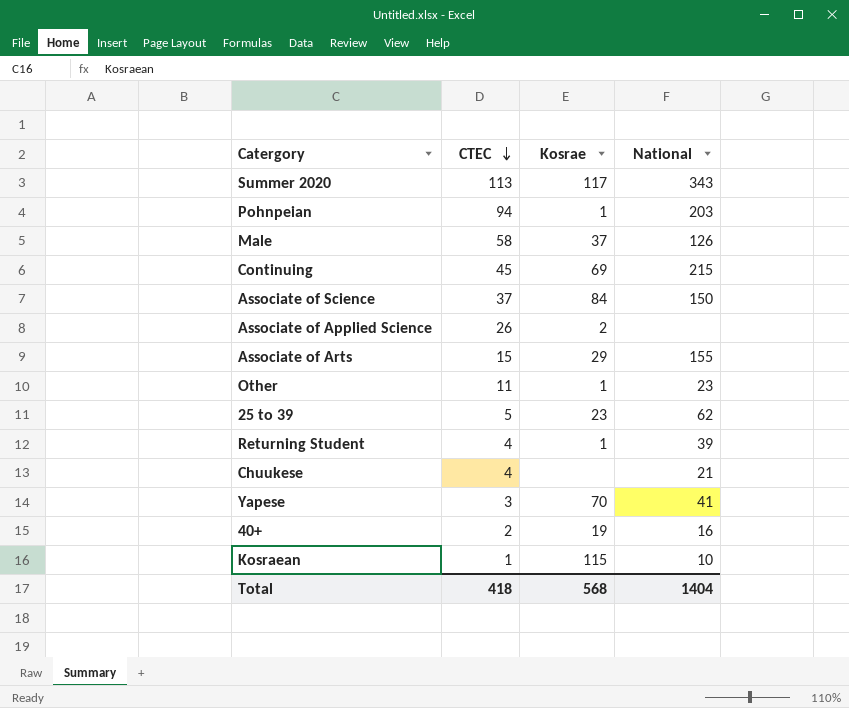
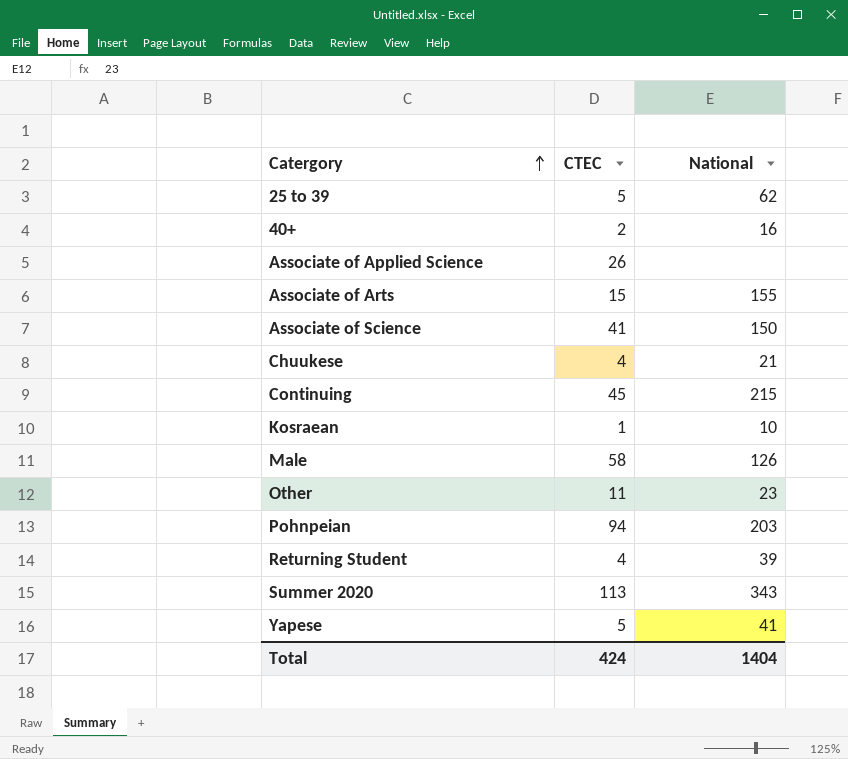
row order: CTEC descending -> Catergory ascending
column Kosrae | position: 3 -> none
Associate of Science | CTEC: 37 -> 41
Yapese | CTEC: 3 -> 5
Total | CTEC: 418 -> 424

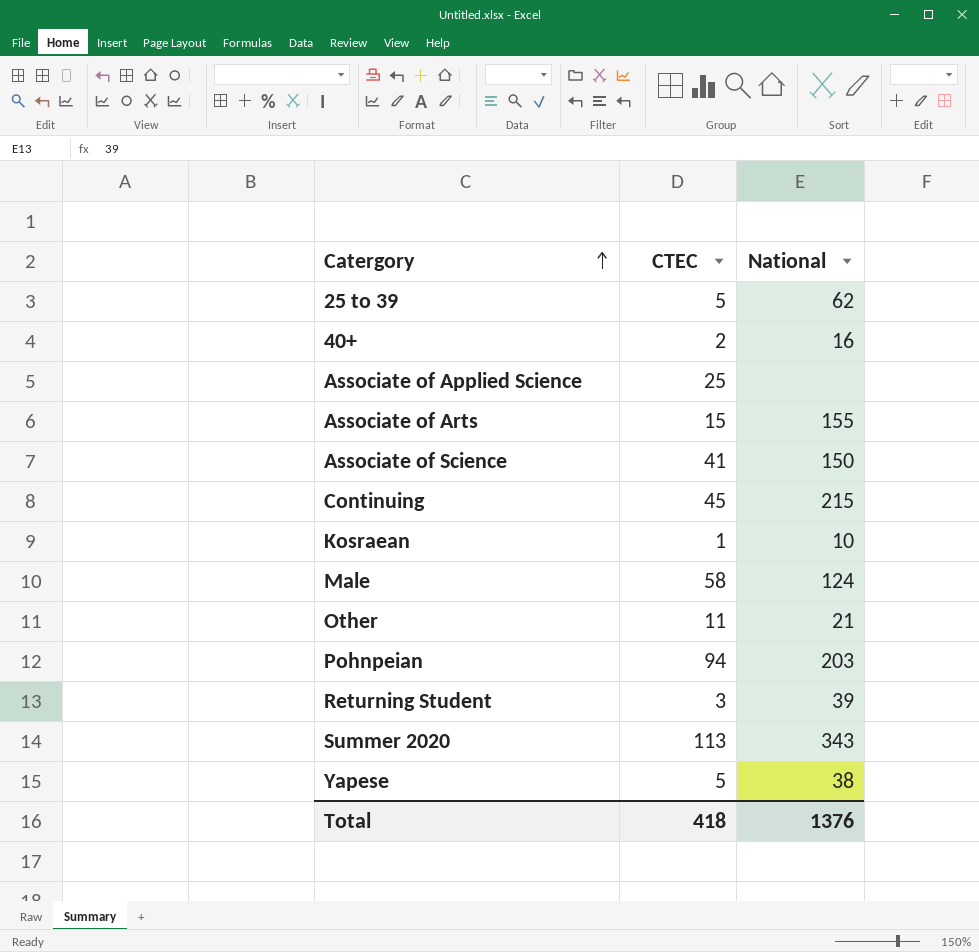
row Chuukese: 4 | 21 -> none
Associate of Applied Science | CTEC: 26 -> 25
Male | National: 126 -> 124
Other | National: 23 -> 21
Returning Student | CTEC: 4 -> 3
Yapese | National: 41 -> 38
Total | CTEC: 424 -> 418
Total | National: 1404 -> 1376

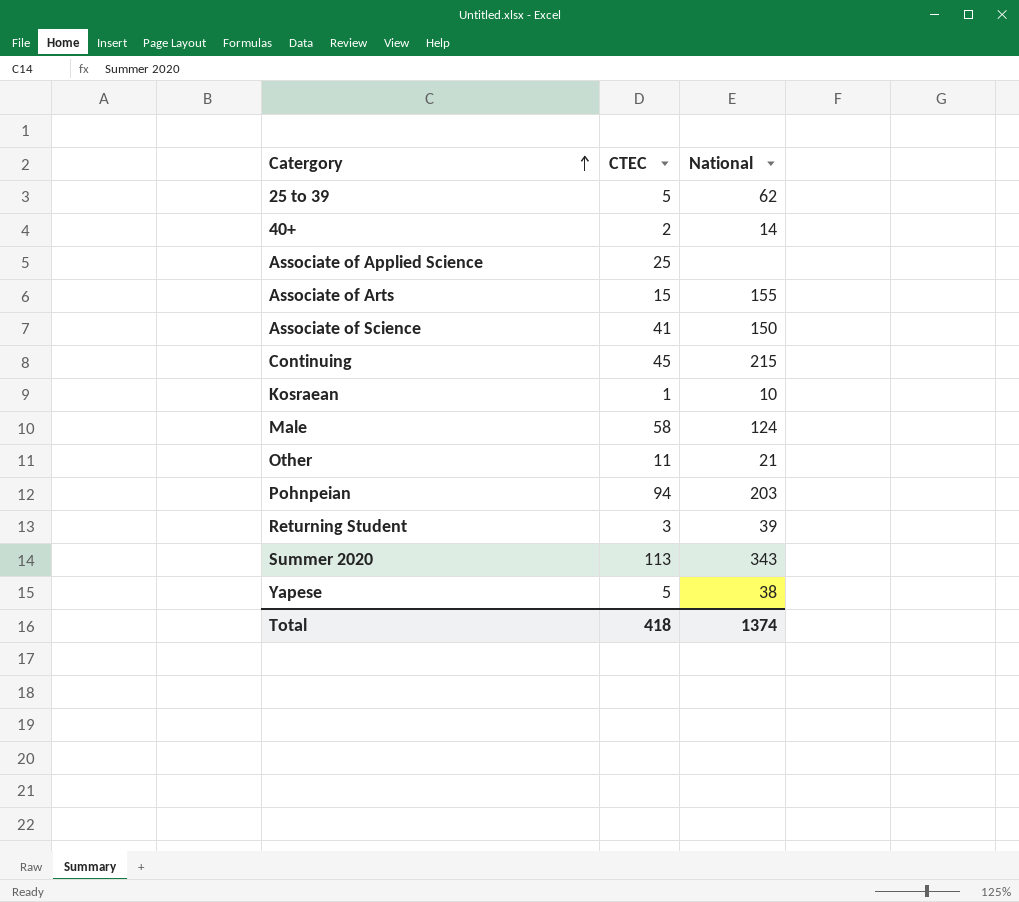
40+ | National: 16 -> 14
Total | National: 1376 -> 1374

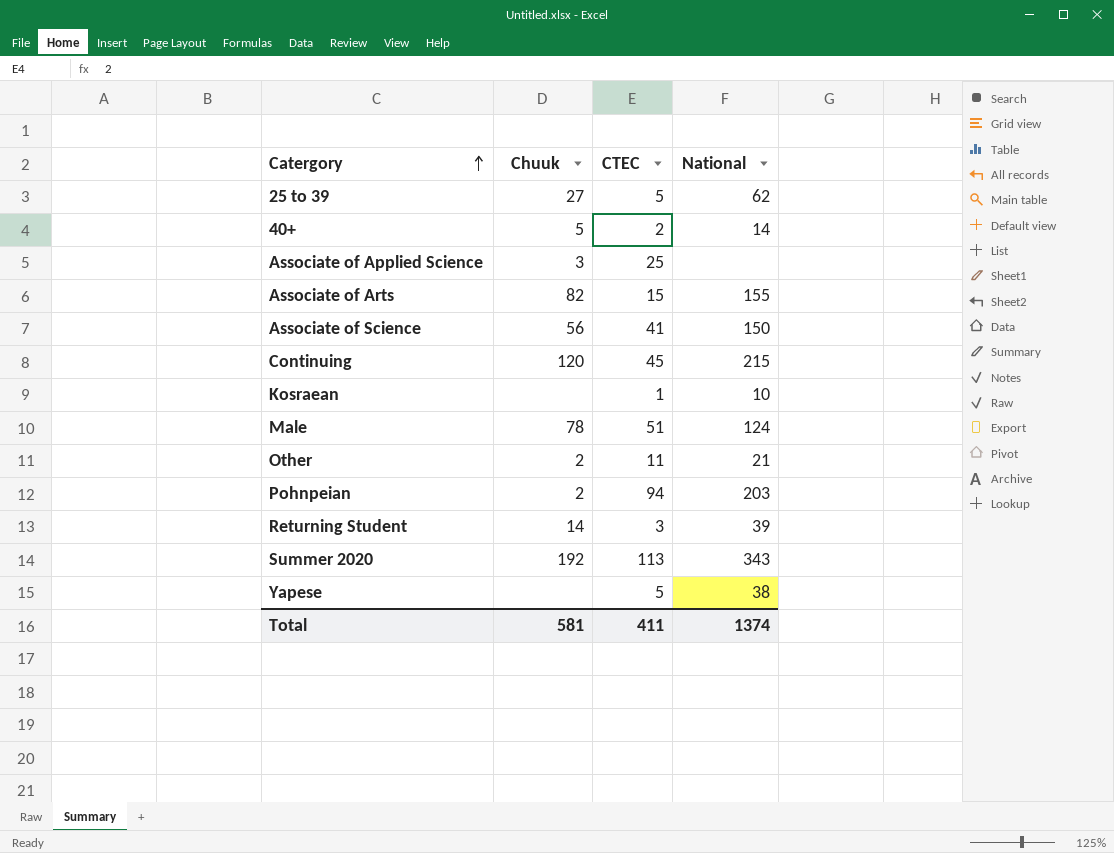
column Chuuk | position: none -> 2
Male | CTEC: 58 -> 51
Total | CTEC: 418 -> 411

